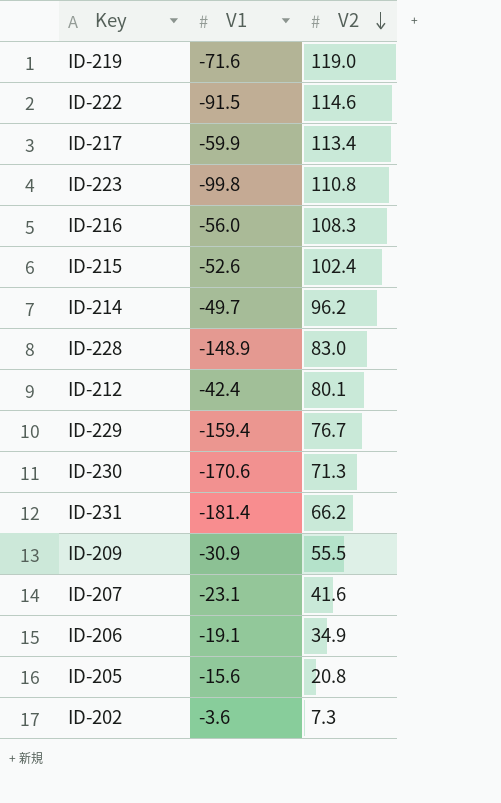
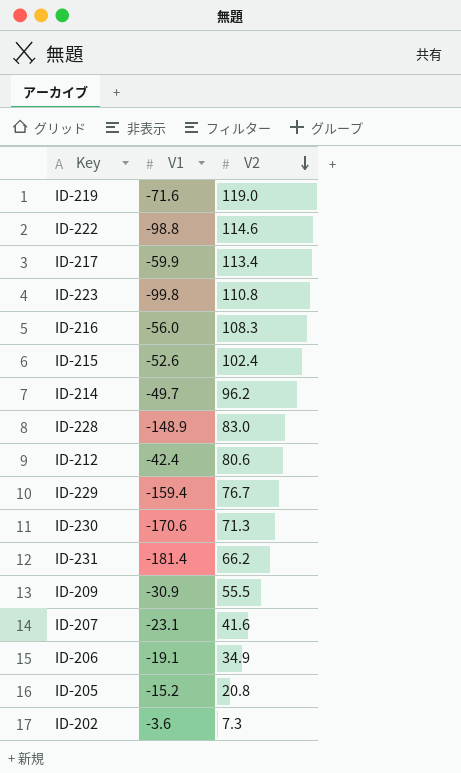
ID-222 | V1: -91.5 -> -98.8
ID-212 | V2: 80.1 -> 80.6
ID-205 | V1: -15.6 -> -15.2

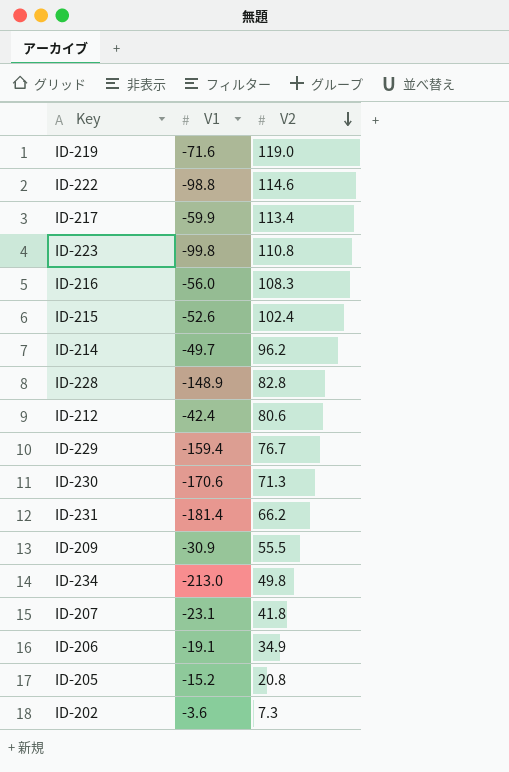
ID-228 | V2: 83.0 -> 82.8
row ID-234: none -> -213.0 | 49.8
ID-207 | V2: 41.6 -> 41.8

